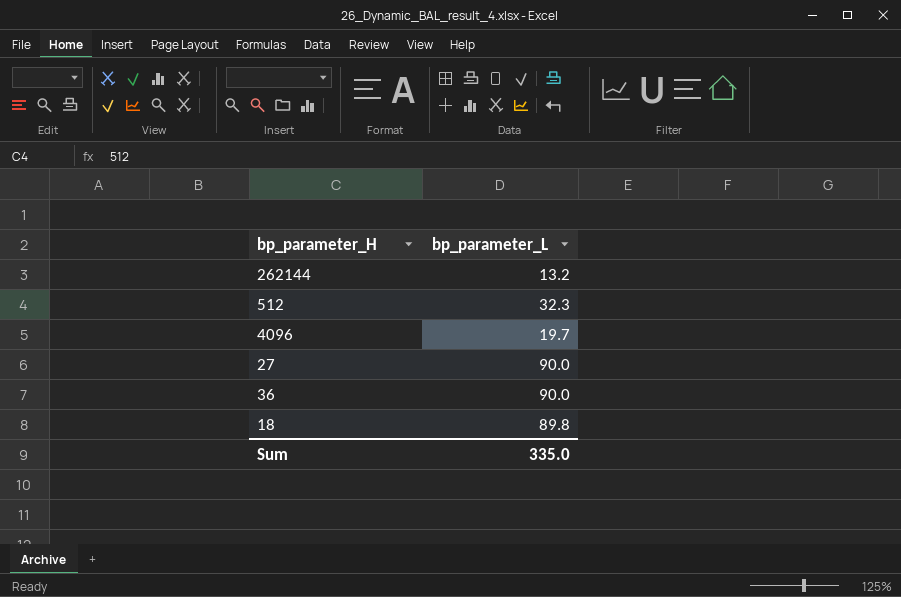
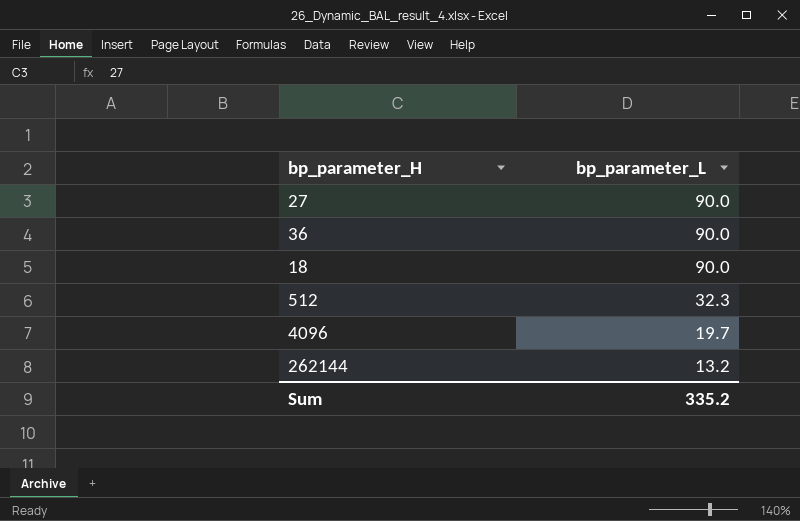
row order: none -> bp_parameter_L descending
18 | bp_parameter_L: 89.8 -> 90.0
Sum | bp_parameter_L: 335.0 -> 335.2

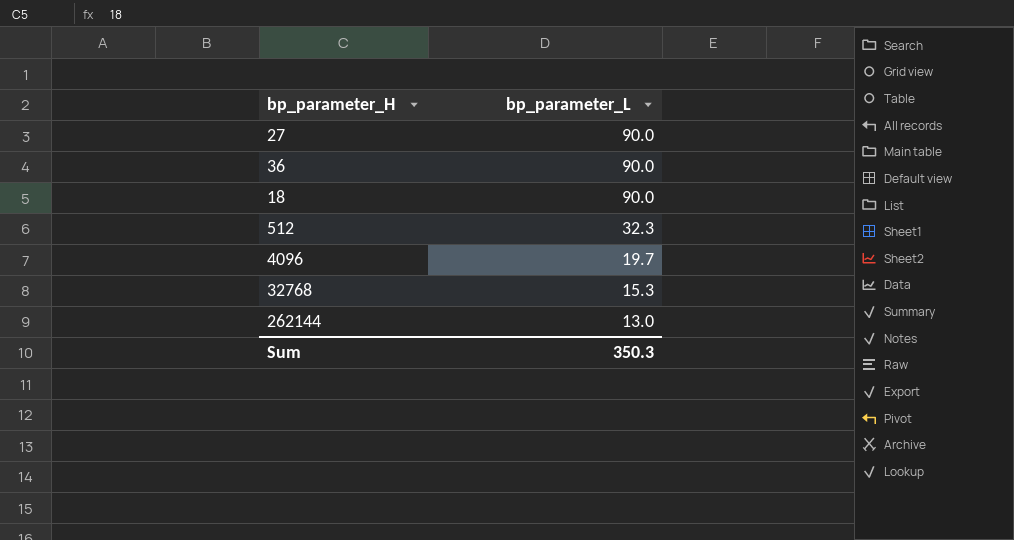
row 32768: none -> 15.3
262144 | bp_parameter_L: 13.2 -> 13.0
Sum | bp_parameter_L: 335.2 -> 350.3

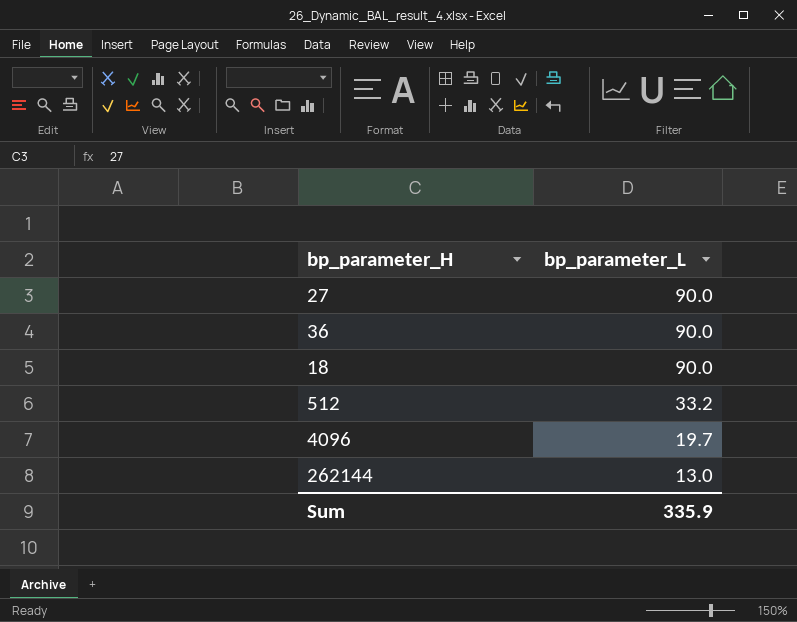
row 32768: 15.3 -> none
512 | bp_parameter_L: 32.3 -> 33.2
Sum | bp_parameter_L: 350.3 -> 335.9

